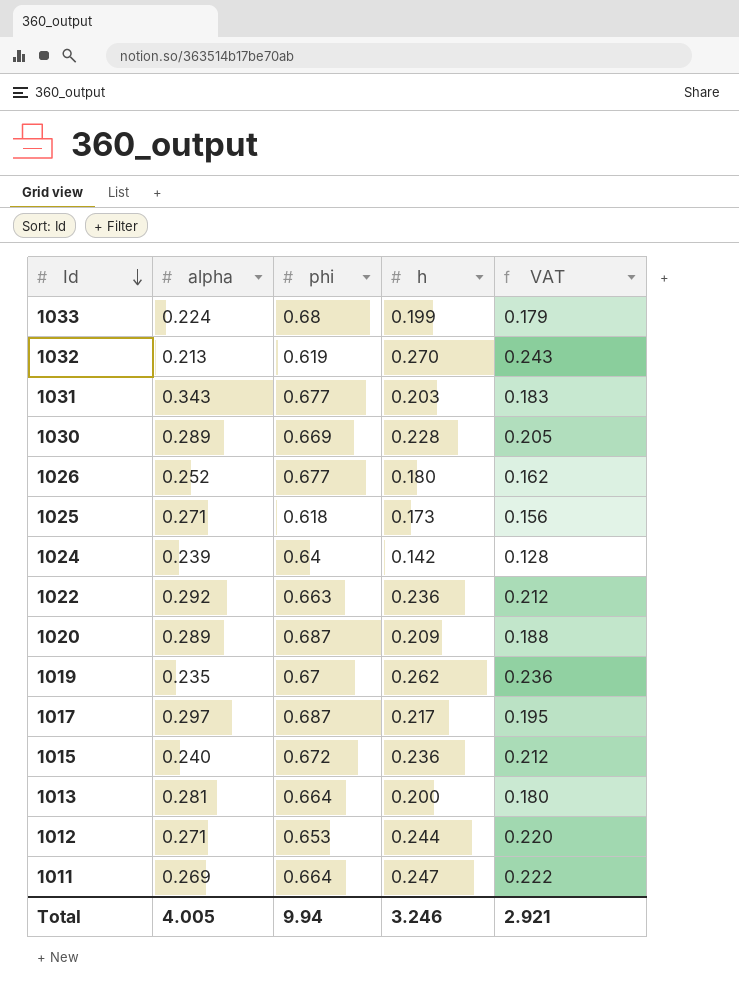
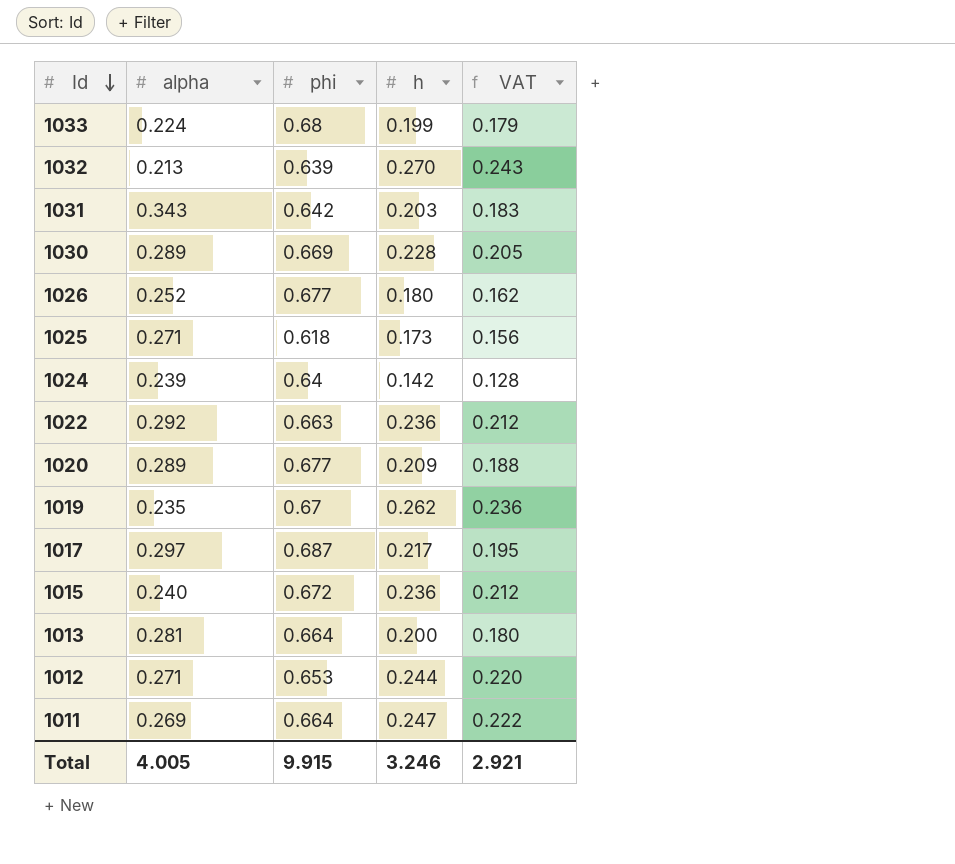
1032 | phi: 0.619 -> 0.639
1031 | phi: 0.677 -> 0.642
1020 | phi: 0.687 -> 0.677
Total | phi: 9.94 -> 9.915

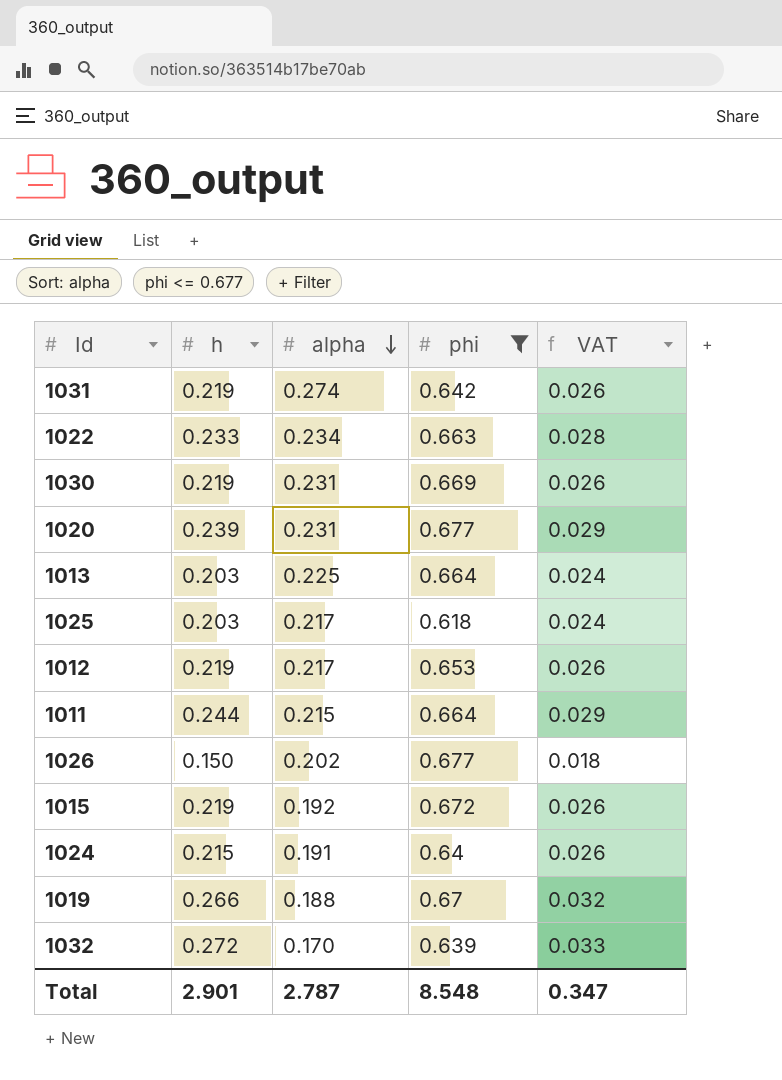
filter: none -> phi <= 0.677
row order: Id descending -> alpha descending
column h | position: 4 -> 2
column VAT | formula: [h] * 0.9 -> [h] * 0.12
1031 | h: 0.203 -> 0.219
1031 | alpha: 0.343 -> 0.274
1022 | h: 0.236 -> 0.233
1022 | alpha: 0.292 -> 0.234
1030 | h: 0.228 -> 0.219
1030 | alpha: 0.289 -> 0.231
1020 | h: 0.209 -> 0.239
1020 | alpha: 0.289 -> 0.231
1013 | h: 0.200 -> 0.203
1013 | alpha: 0.281 -> 0.225
1025 | h: 0.173 -> 0.203
1025 | alpha: 0.271 -> 0.217
1012 | h: 0.244 -> 0.219
1012 | alpha: 0.271 -> 0.217
1011 | h: 0.247 -> 0.244
1011 | alpha: 0.269 -> 0.215
1026 | h: 0.180 -> 0.150
1026 | alpha: 0.252 -> 0.202
1015 | h: 0.236 -> 0.219
1015 | alpha: 0.240 -> 0.192
1024 | h: 0.142 -> 0.215
1024 | alpha: 0.239 -> 0.191
1019 | h: 0.262 -> 0.266
1019 | alpha: 0.235 -> 0.188
1032 | h: 0.270 -> 0.272
1032 | alpha: 0.213 -> 0.170
Total | h: 3.246 -> 2.901
Total | alpha: 4.005 -> 2.787
Total | phi: 9.915 -> 8.548
Total | VAT: 2.921 -> 0.347

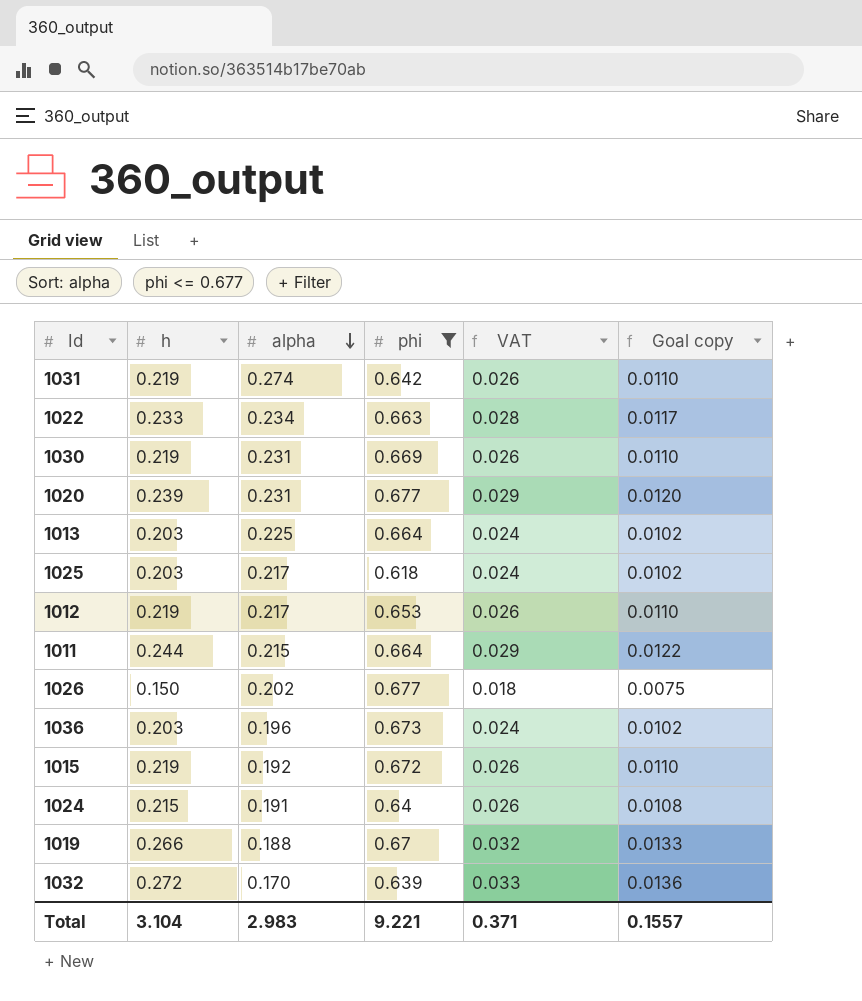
column Goal copy | formula: none -> [h] * 0.05
row 1036: none -> 0.203 | 0.196 | 0.673 | 0.024 | 0.0102
Total | h: 2.901 -> 3.104
Total | alpha: 2.787 -> 2.983
Total | phi: 8.548 -> 9.221
Total | VAT: 0.347 -> 0.371

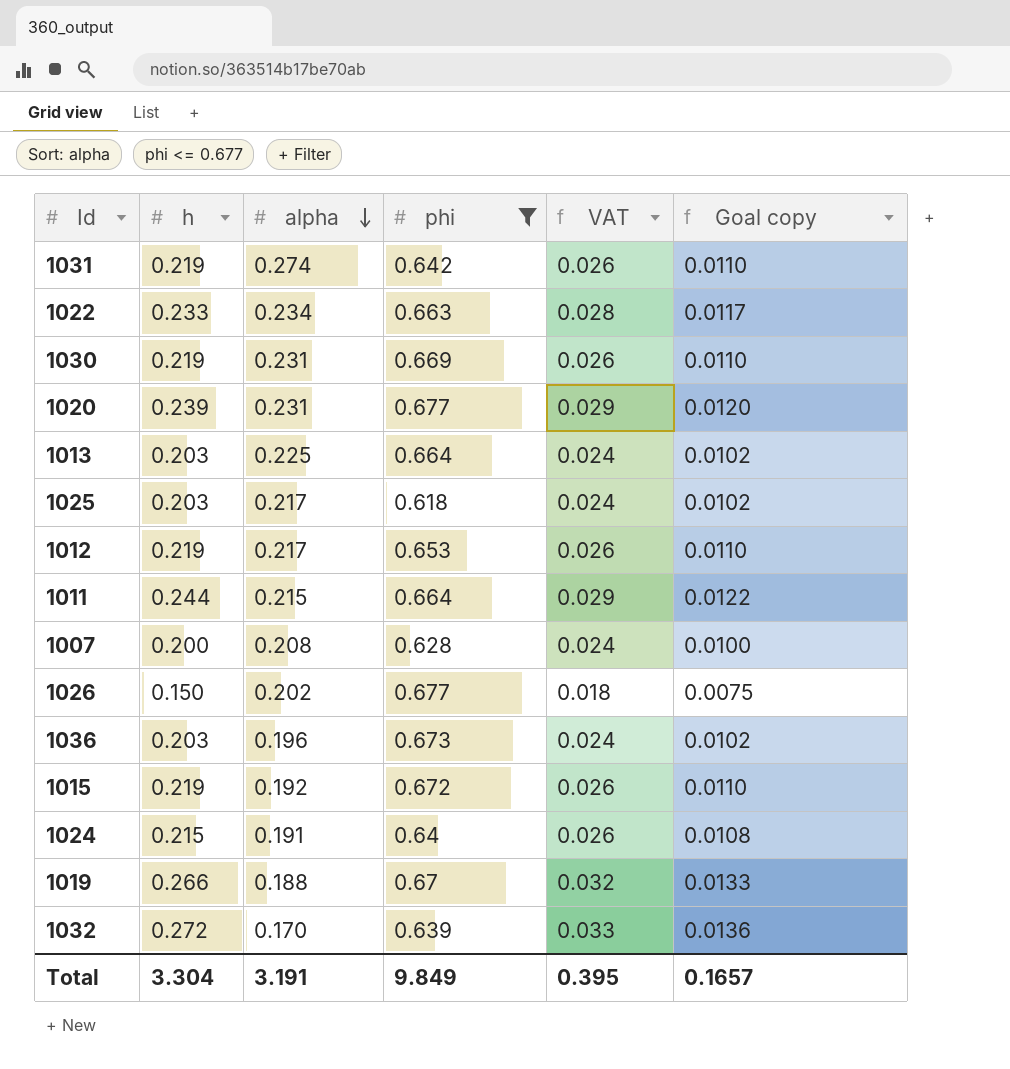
row 1007: none -> 0.200 | 0.208 | 0.628 | 0.024 | 0.0100
Total | h: 3.104 -> 3.304
Total | alpha: 2.983 -> 3.191
Total | phi: 9.221 -> 9.849
Total | VAT: 0.371 -> 0.395
Total | Goal copy: 0.1557 -> 0.1657

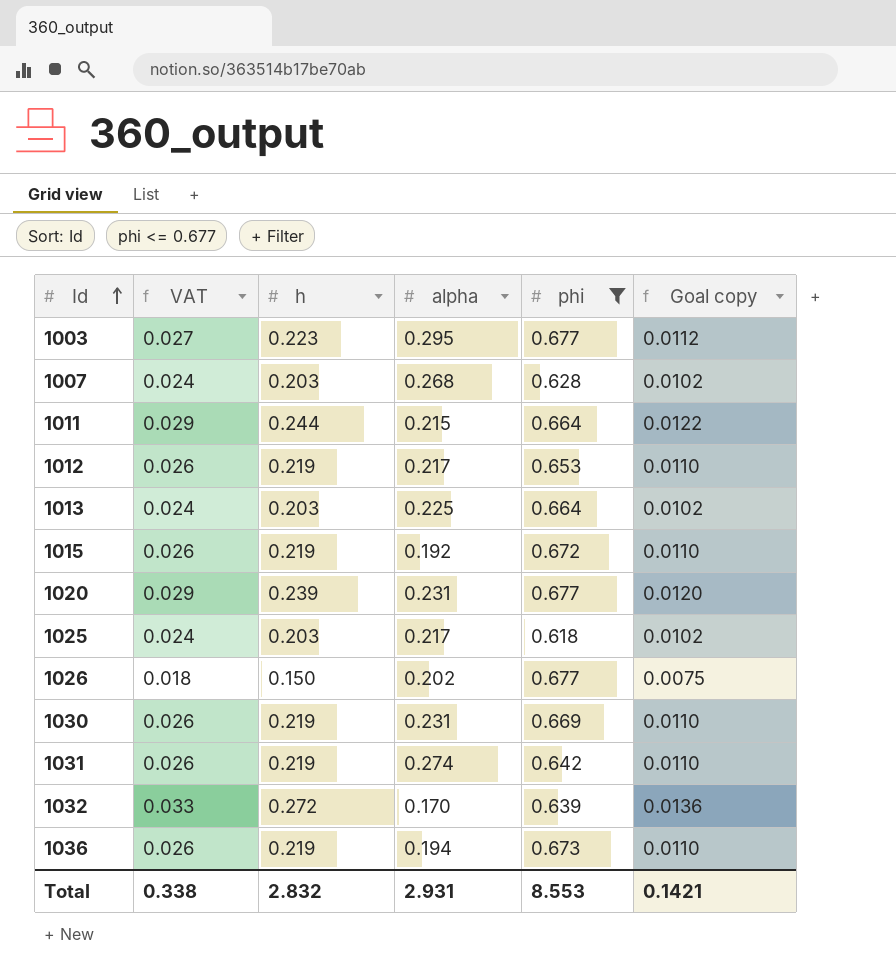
row order: alpha descending -> Id ascending
column VAT | position: 5 -> 2
row 1022: 0.233 | 0.234 | 0.663 | 0.028 | 0.0117 -> none
row 1024: 0.215 | 0.191 | 0.64 | 0.026 | 0.0108 -> none
row 1019: 0.266 | 0.188 | 0.67 | 0.032 | 0.0133 -> none
row 1003: none -> 0.027 | 0.223 | 0.295 | 0.677 | 0.0112
1007 | h: 0.200 -> 0.203
1007 | alpha: 0.208 -> 0.268
1007 | Goal copy: 0.0100 -> 0.0102
1036 | VAT: 0.024 -> 0.026
1036 | h: 0.203 -> 0.219
1036 | alpha: 0.196 -> 0.194
1036 | Goal copy: 0.0102 -> 0.0110
Total | VAT: 0.395 -> 0.338
Total | h: 3.304 -> 2.832
Total | alpha: 3.191 -> 2.931
Total | phi: 9.849 -> 8.553
Total | Goal copy: 0.1657 -> 0.1421

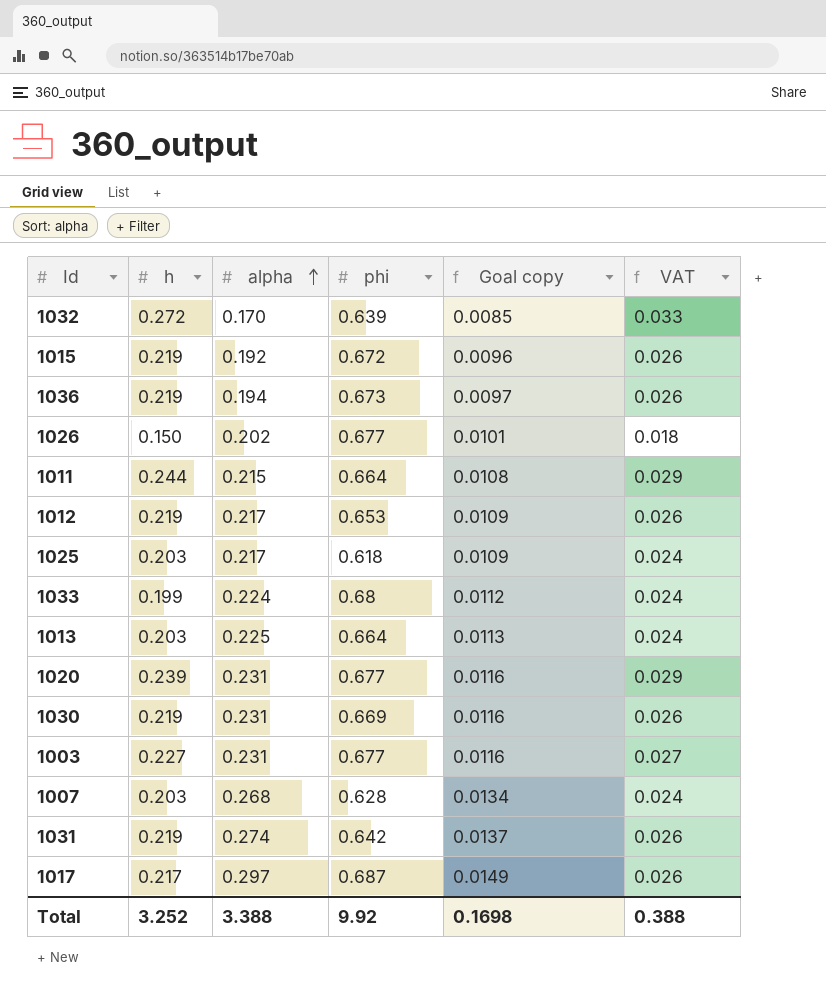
filter: phi <= 0.677 -> none
row order: Id ascending -> alpha ascending
column Goal copy | formula: [h] * 0.05 -> [alpha] * 0.05
column VAT | position: 2 -> 6
1003 | h: 0.223 -> 0.227
1003 | alpha: 0.295 -> 0.231
Total | h: 2.832 -> 3.252
Total | alpha: 2.931 -> 3.388
Total | phi: 8.553 -> 9.92
Total | Goal copy: 0.1421 -> 0.1698
Total | VAT: 0.338 -> 0.388

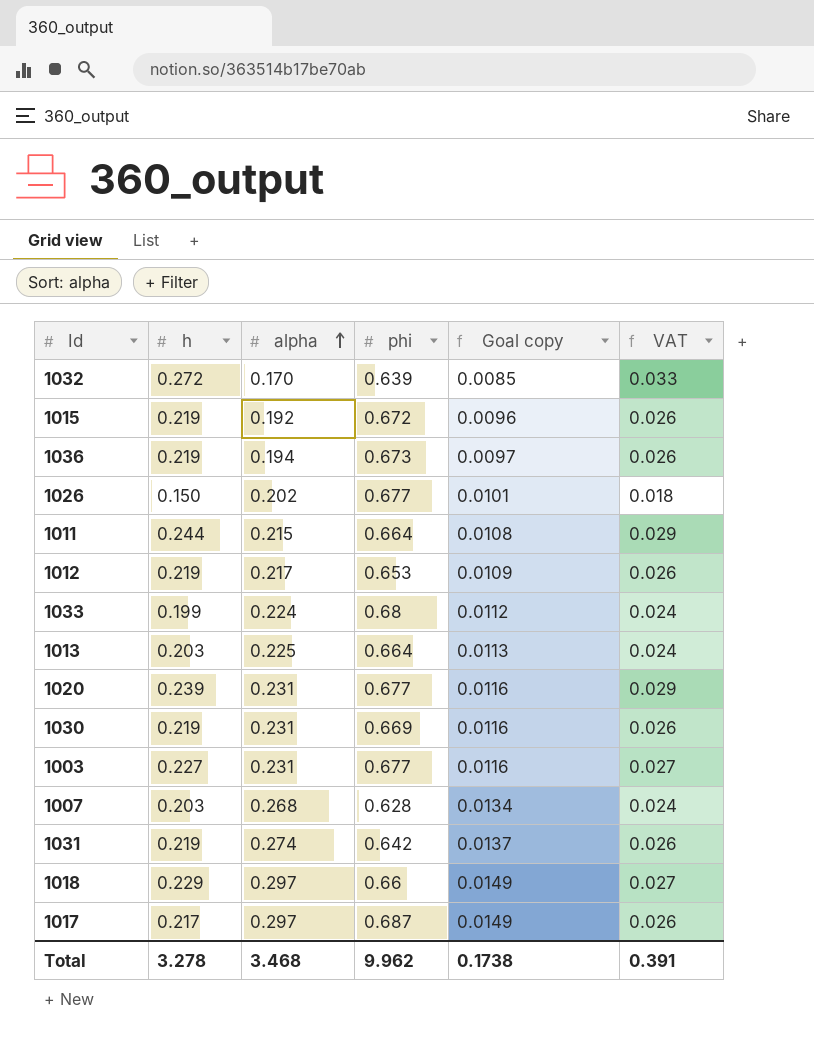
row 1025: 0.203 | 0.217 | 0.618 | 0.0109 | 0.024 -> none
row 1018: none -> 0.229 | 0.297 | 0.66 | 0.0149 | 0.027
Total | h: 3.252 -> 3.278
Total | alpha: 3.388 -> 3.468
Total | phi: 9.92 -> 9.962
Total | Goal copy: 0.1698 -> 0.1738
Total | VAT: 0.388 -> 0.391

